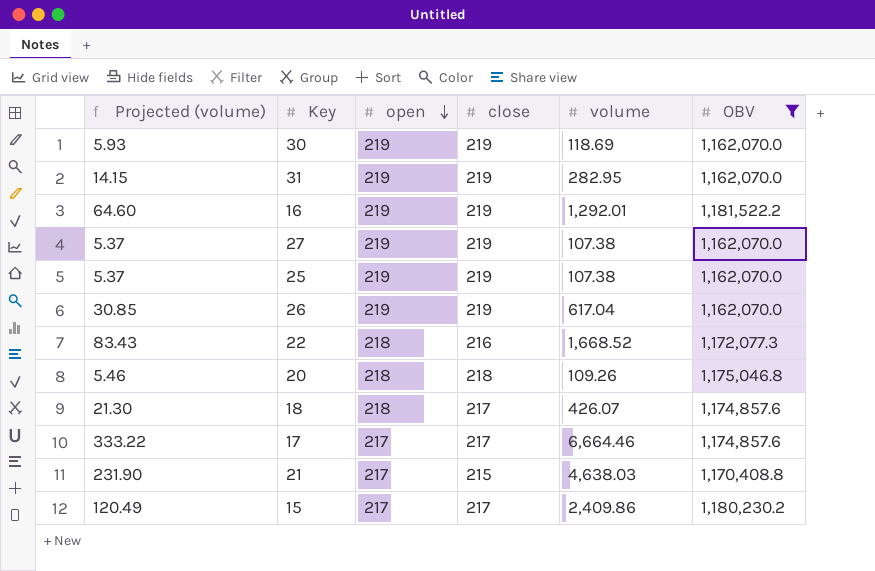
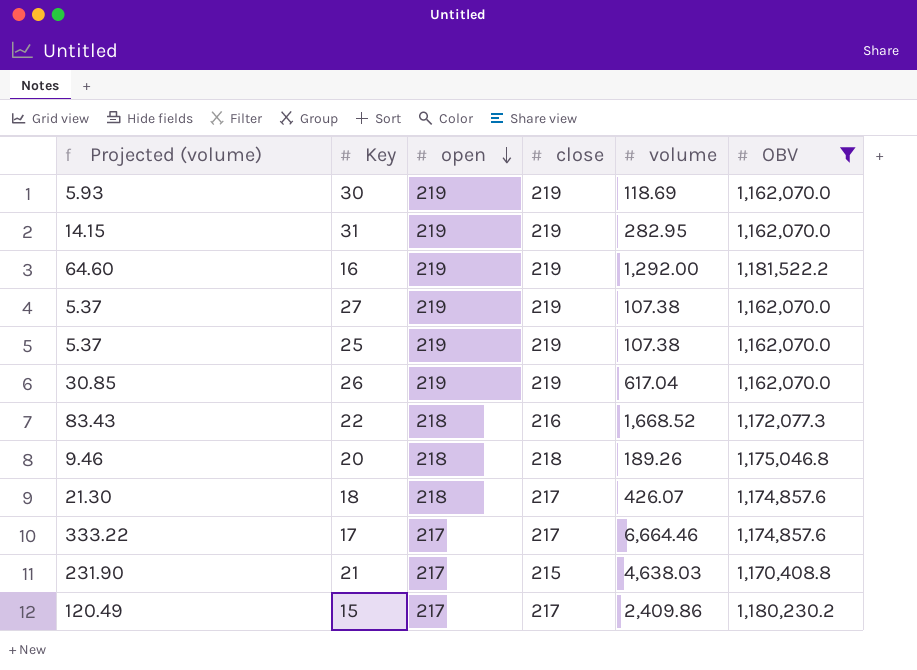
16 | volume: 1,292.01 -> 1,292.00
20 | Projected (volume): 5.46 -> 9.46
20 | volume: 109.26 -> 189.26

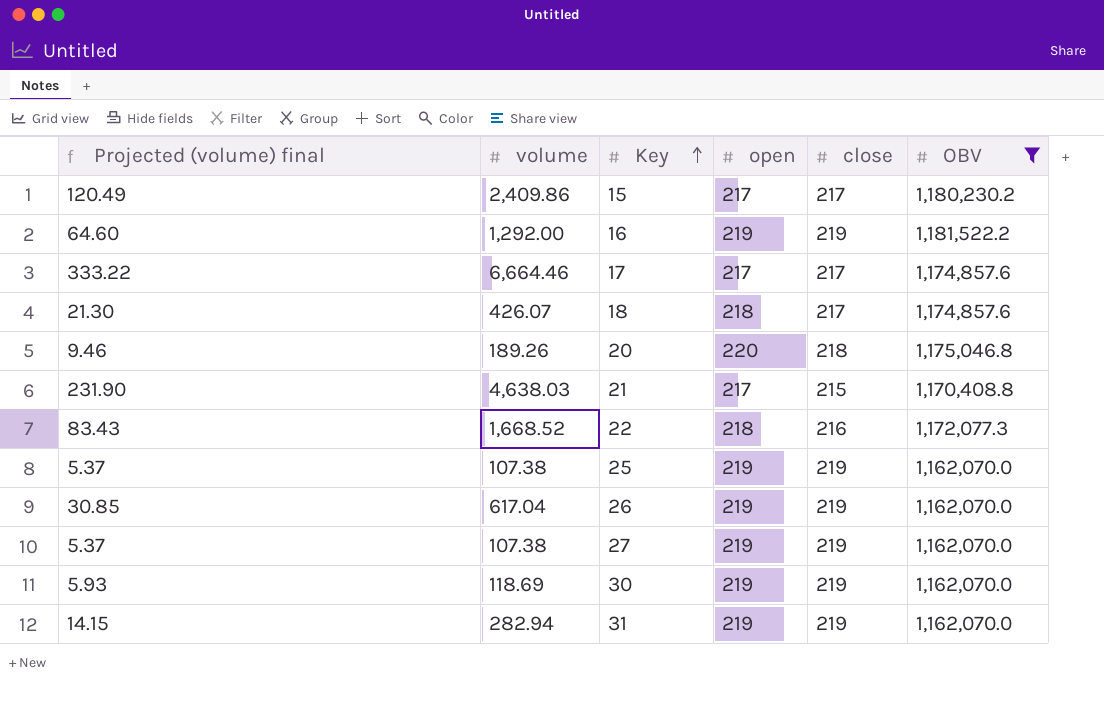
row order: open descending -> Key ascending
column name: Projected (volume) -> Projected (volume) final
column volume | position: 5 -> 2
20 | open: 218 -> 220
31 | volume: 282.95 -> 282.94

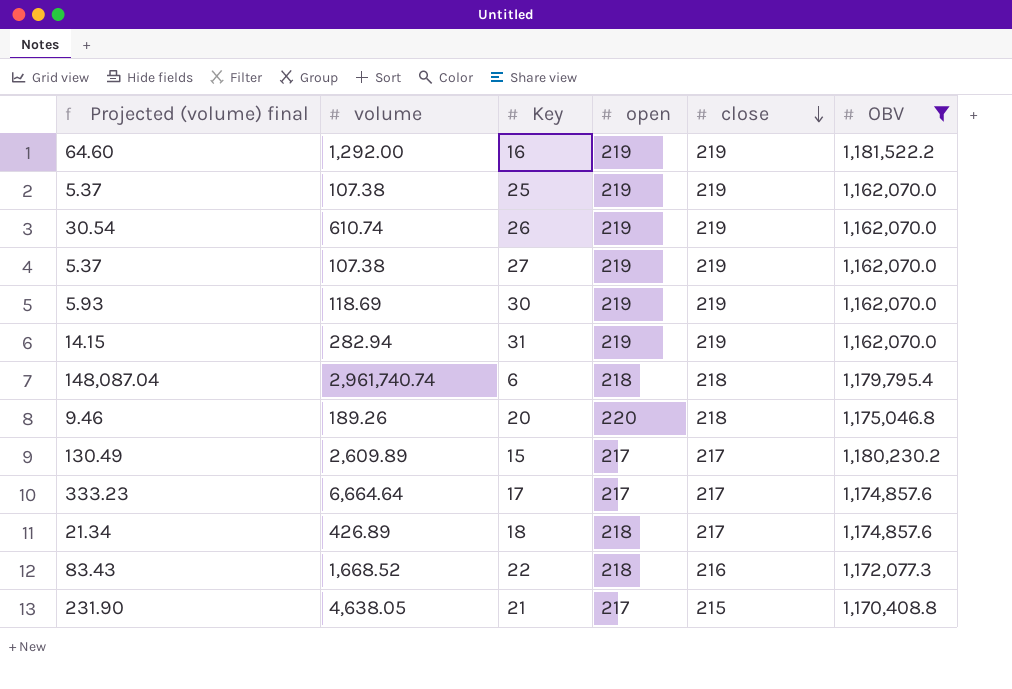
row order: Key ascending -> close descending
26 | Projected (volume) final: 30.85 -> 30.54
26 | volume: 617.04 -> 610.74
row 6: none -> 148,087.04 | 2,961,740.74 | 218 | 218 | 1,179,795.4
15 | Projected (volume) final: 120.49 -> 130.49
15 | volume: 2,409.86 -> 2,609.89
17 | Projected (volume) final: 333.22 -> 333.23
17 | volume: 6,664.46 -> 6,664.64
18 | Projected (volume) final: 21.30 -> 21.34
18 | volume: 426.07 -> 426.89
21 | volume: 4,638.03 -> 4,638.05

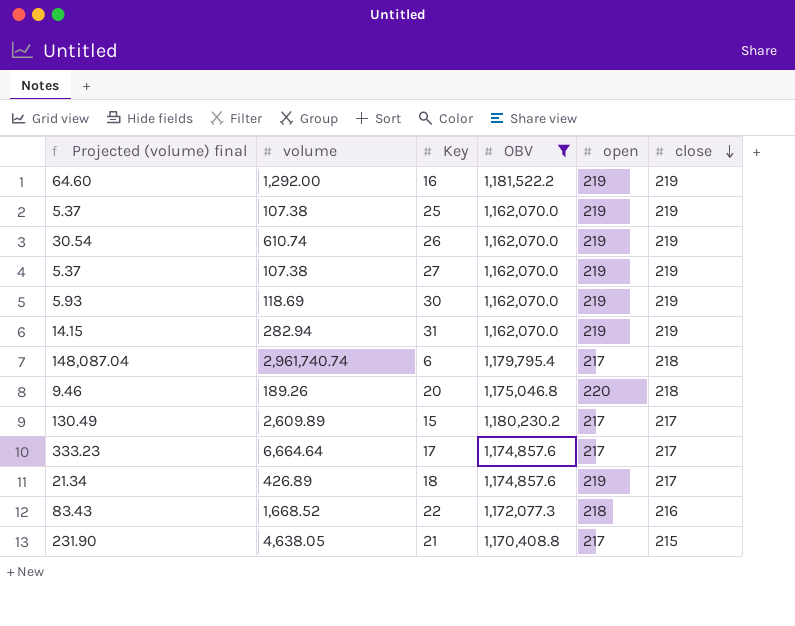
column OBV | position: 6 -> 4
6 | open: 218 -> 217
18 | open: 218 -> 219

